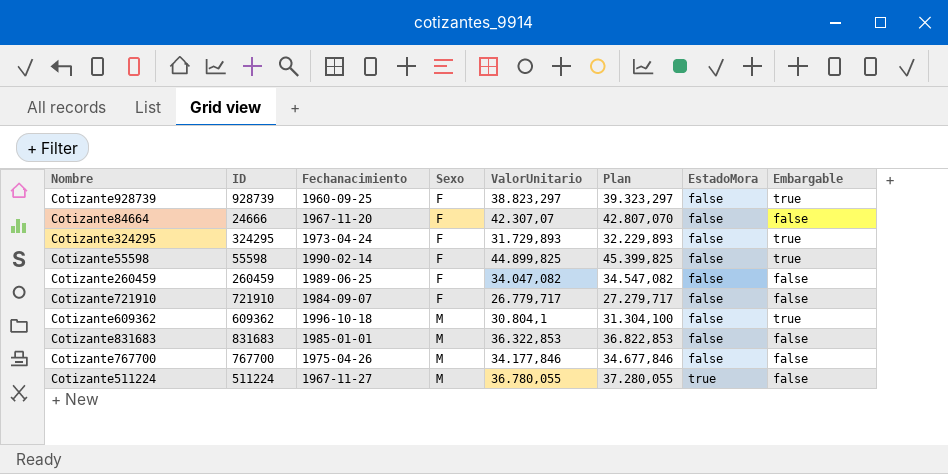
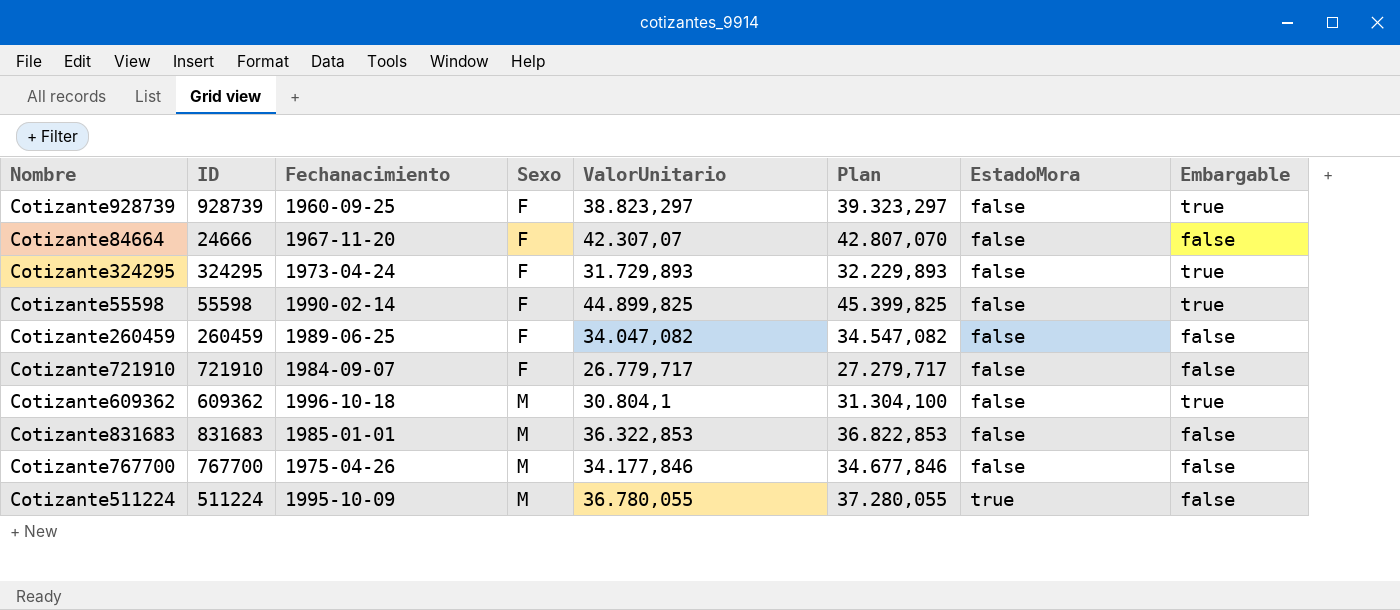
Cotizante511224 | Fechanacimiento: 1967-11-27 -> 1995-10-09

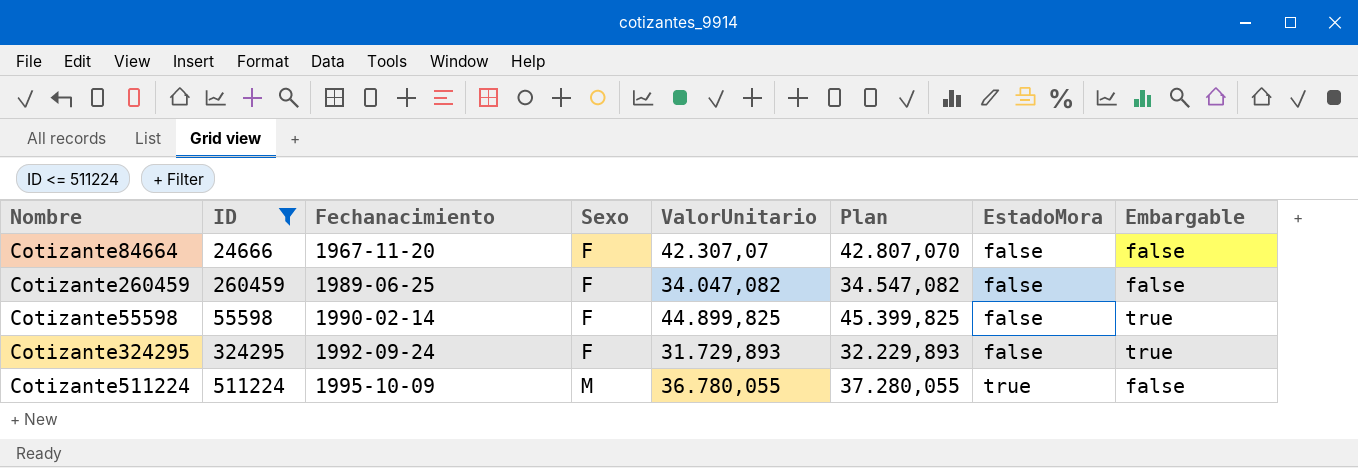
filter: none -> ID <= 511224
row order: Sexo ascending -> Fechanacimiento ascending
Cotizante324295 | Fechanacimiento: 1973-04-24 -> 1992-09-24

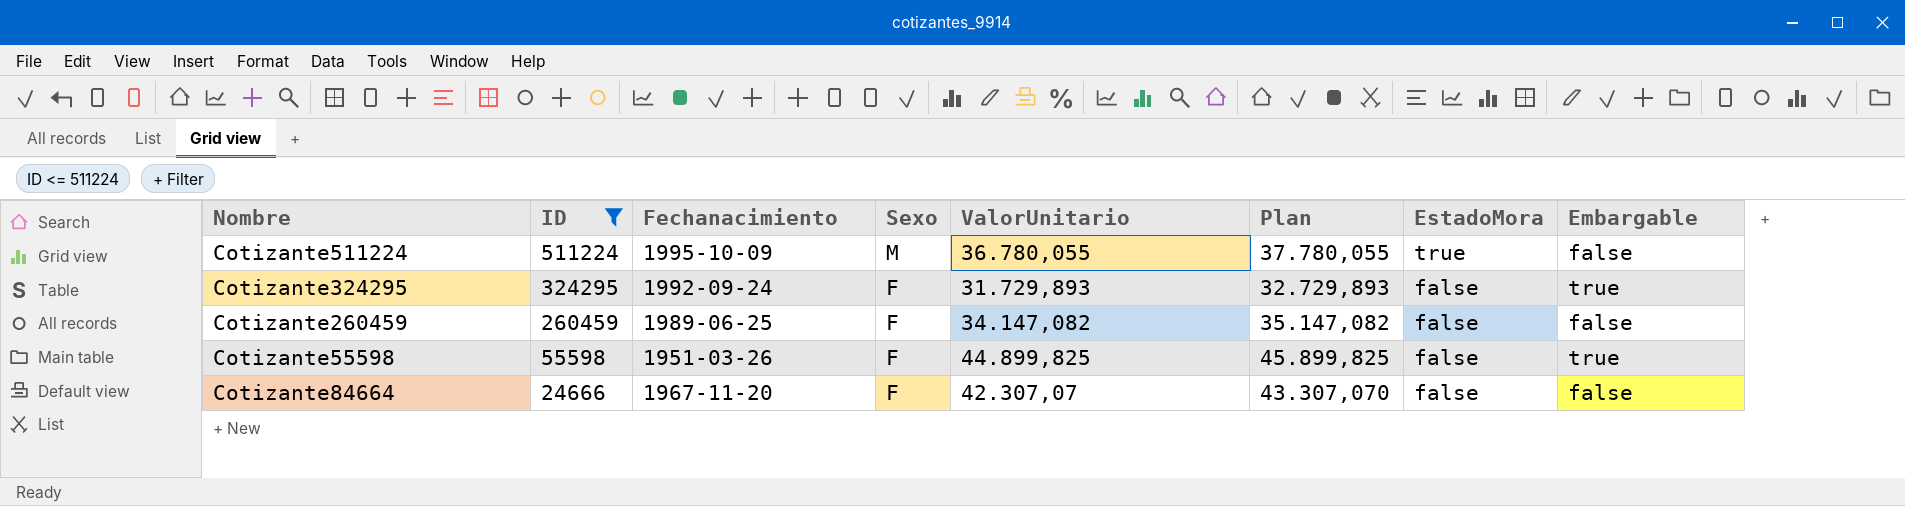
row order: Fechanacimiento ascending -> ID descending
column Plan | formula: [ValorUnitario] + 500 -> [ValorUnitario] + 1000
Cotizante260459 | ValorUnitario: 34.047,082 -> 34.147,082
Cotizante55598 | Fechanacimiento: 1990-02-14 -> 1951-03-26

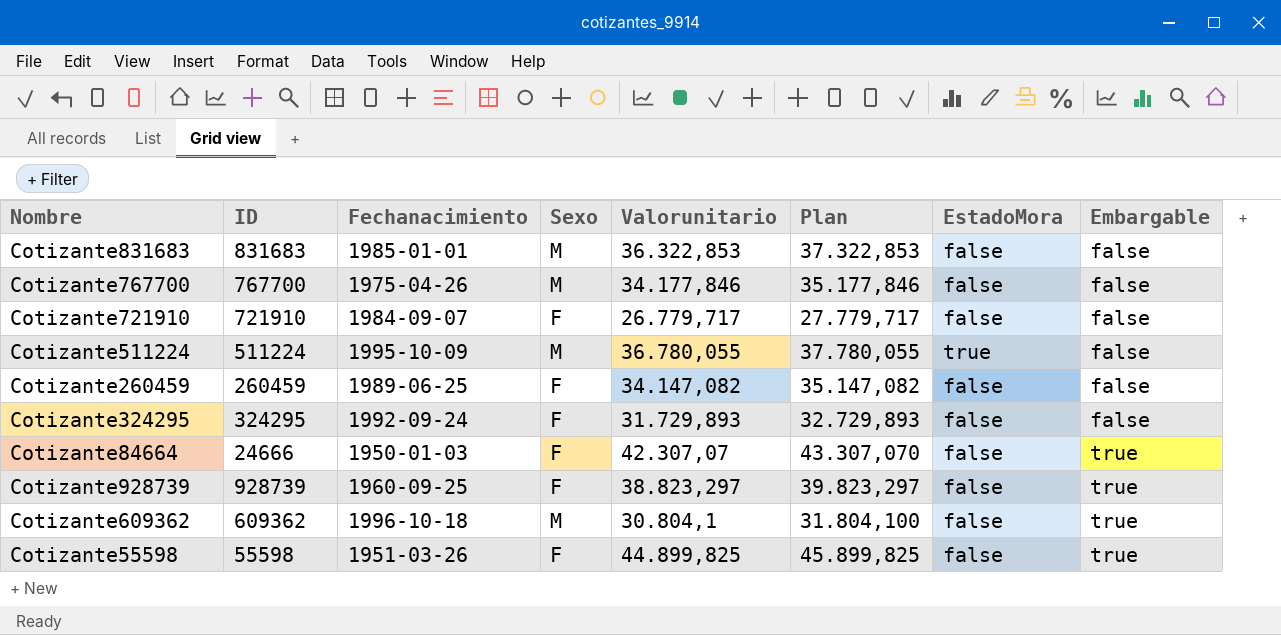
filter: ID <= 511224 -> none
row order: ID descending -> Embargable ascending
column name: ValorUnitario -> Valorunitario
Cotizante324295 | Embargable: true -> false
Cotizante84664 | Fechanacimiento: 1967-11-20 -> 1950-01-03
Cotizante84664 | Embargable: false -> true

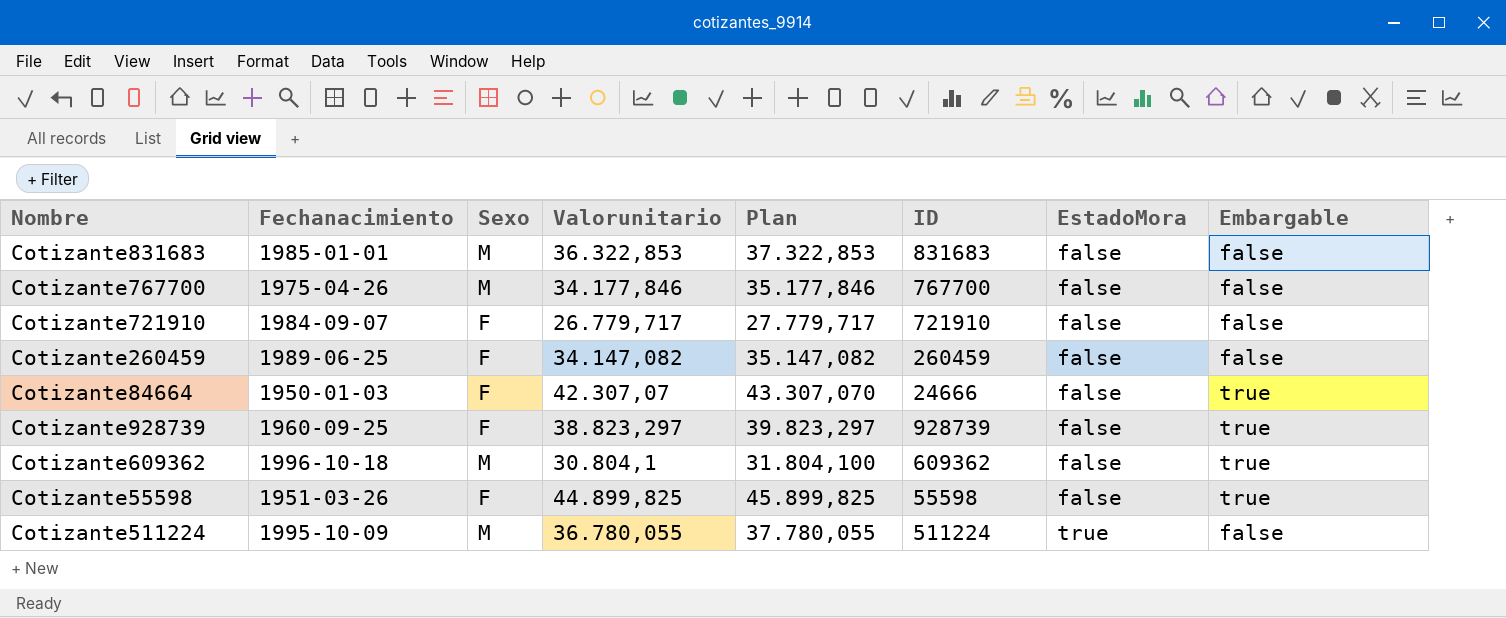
row order: Embargable ascending -> EstadoMora ascending
column ID | position: 2 -> 6
row Cotizante324295: 324295 | 1992-09-24 | F | 31.729,893 | 32.729,893 | false | false -> none

